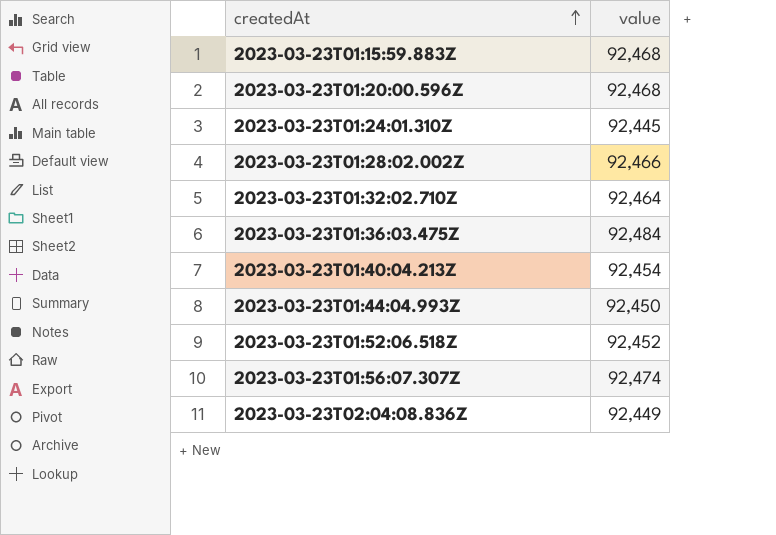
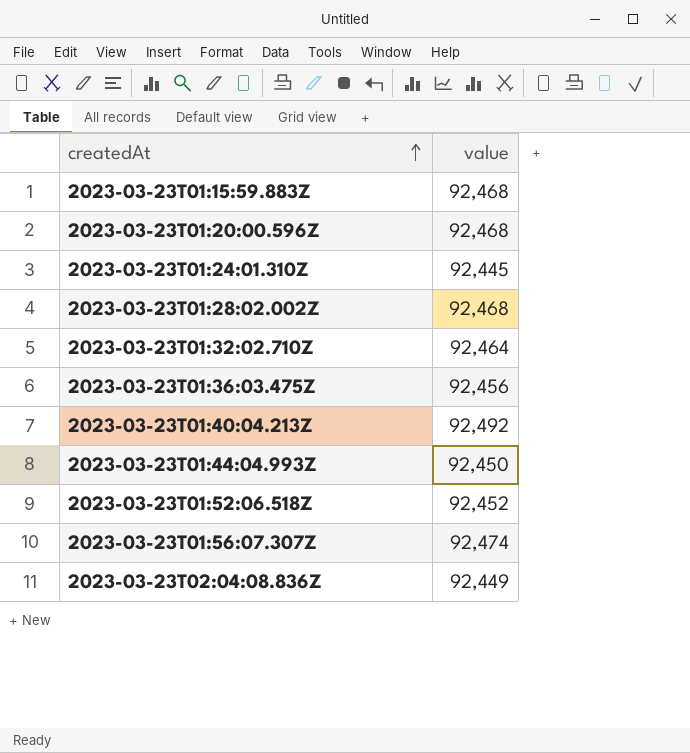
2023-03-23T01:28:02.002Z | value: 92,466 -> 92,468
2023-03-23T01:36:03.475Z | value: 92,484 -> 92,456
2023-03-23T01:40:04.213Z | value: 92,454 -> 92,492

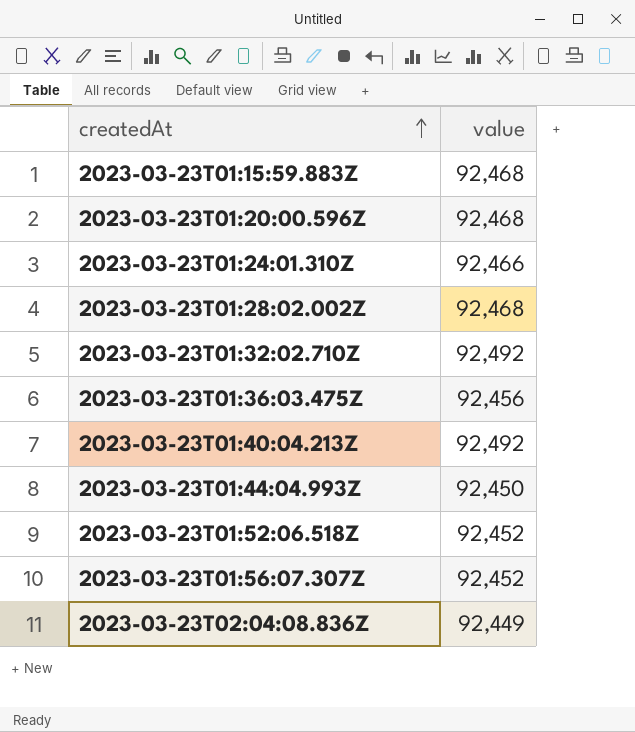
2023-03-23T01:24:01.310Z | value: 92,445 -> 92,466
2023-03-23T01:32:02.710Z | value: 92,464 -> 92,492
2023-03-23T01:56:07.307Z | value: 92,474 -> 92,452

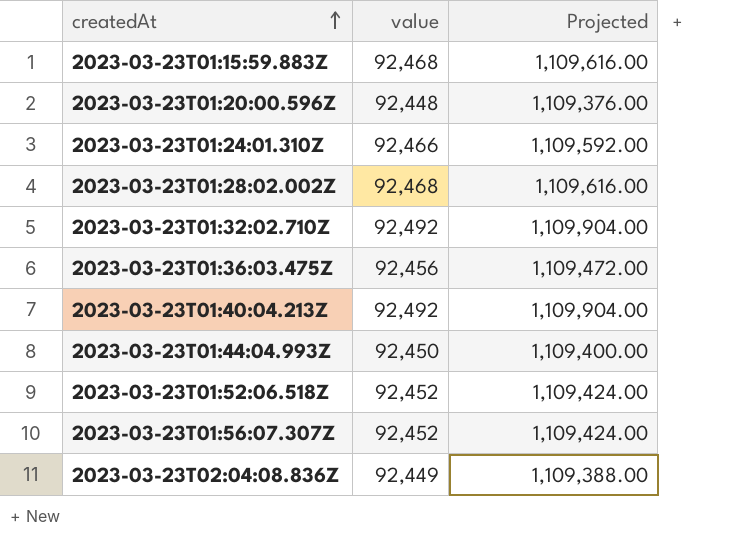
column Projected | formula: none -> [value] * 12
2023-03-23T01:20:00.596Z | value: 92,468 -> 92,448

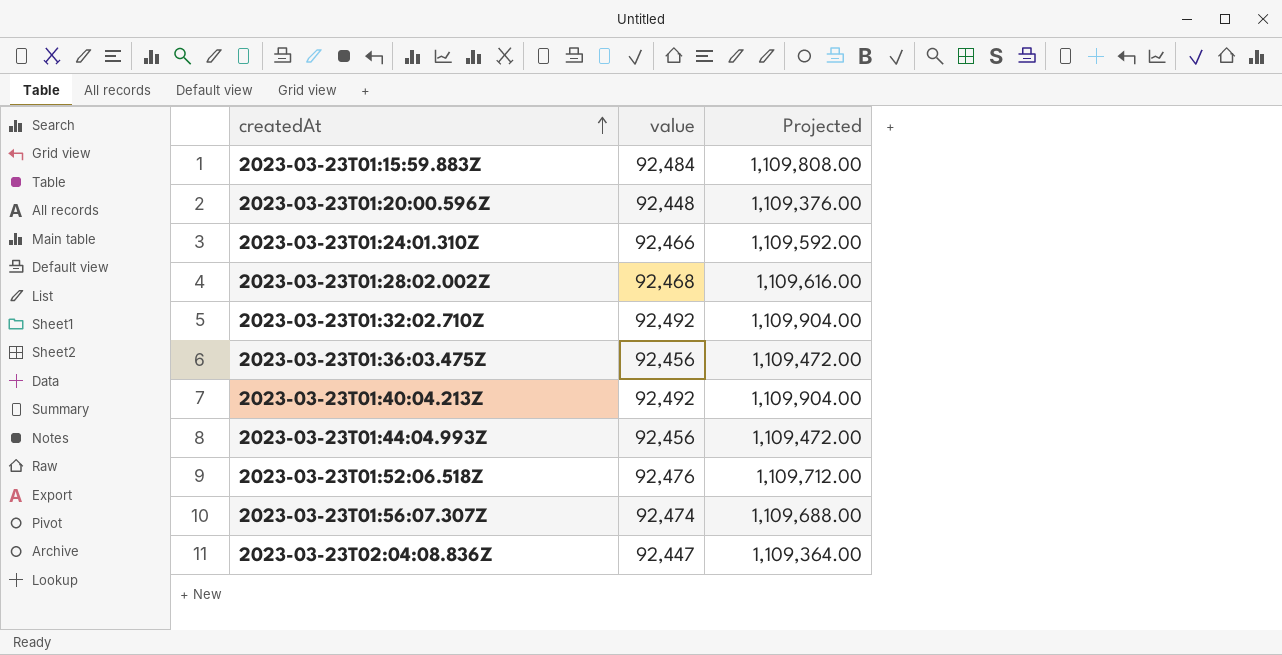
2023-03-23T01:15:59.883Z | value: 92,468 -> 92,484
2023-03-23T01:15:59.883Z | Projected: 1,109,616.00 -> 1,109,808.00
2023-03-23T01:44:04.993Z | value: 92,450 -> 92,456
2023-03-23T01:44:04.993Z | Projected: 1,109,400.00 -> 1,109,472.00
2023-03-23T01:52:06.518Z | value: 92,452 -> 92,476
2023-03-23T01:52:06.518Z | Projected: 1,109,424.00 -> 1,109,712.00
2023-03-23T01:56:07.307Z | value: 92,452 -> 92,474
2023-03-23T01:56:07.307Z | Projected: 1,109,424.00 -> 1,109,688.00
2023-03-23T02:04:08.836Z | value: 92,449 -> 92,447
2023-03-23T02:04:08.836Z | Projected: 1,109,388.00 -> 1,109,364.00

